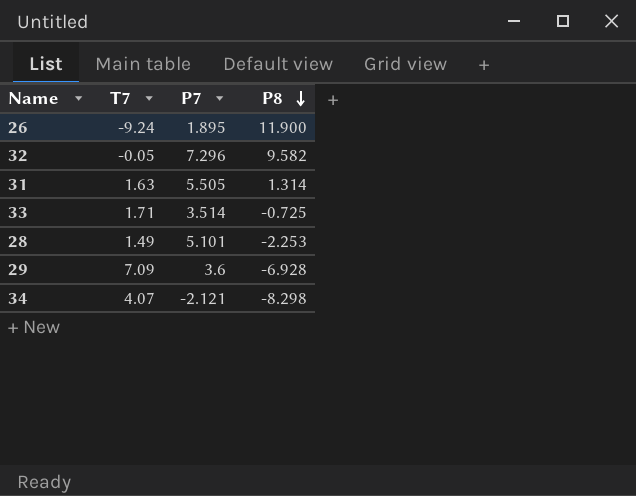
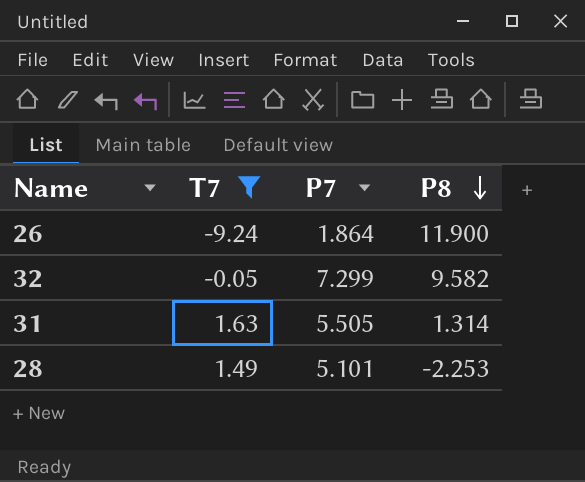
filter: none -> T7 <= 1.63
26 | P7: 1.895 -> 1.864
32 | P7: 7.296 -> 7.299

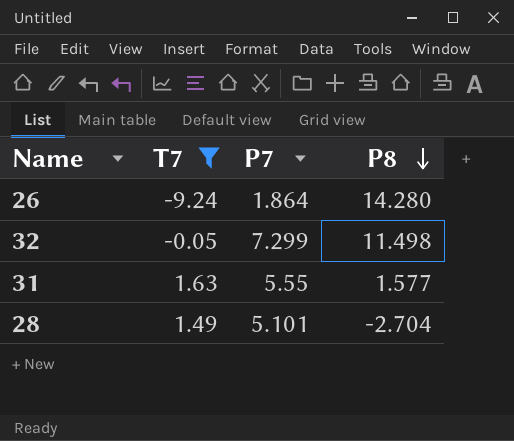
26 | P8: 11.900 -> 14.280
32 | P8: 9.582 -> 11.498
31 | P7: 5.505 -> 5.55
31 | P8: 1.314 -> 1.577
28 | P8: -2.253 -> -2.704

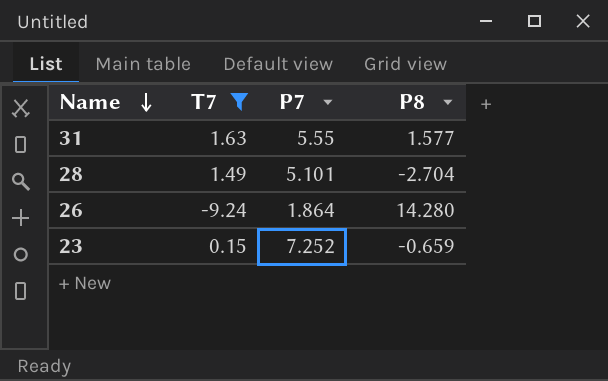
row order: P8 descending -> Name descending
row 32: -0.05 | 7.299 | 11.498 -> none
row 23: none -> 0.15 | 7.252 | -0.659

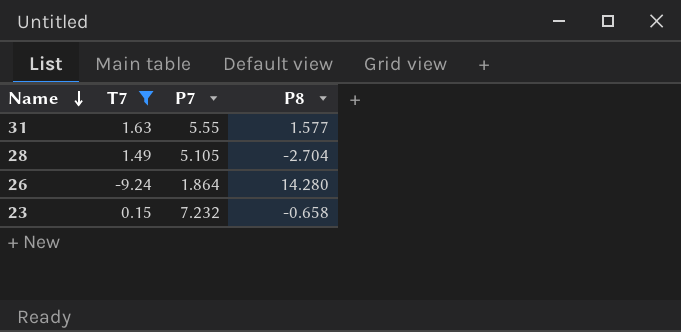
28 | P7: 5.101 -> 5.105
23 | P7: 7.252 -> 7.232
23 | P8: -0.659 -> -0.658

